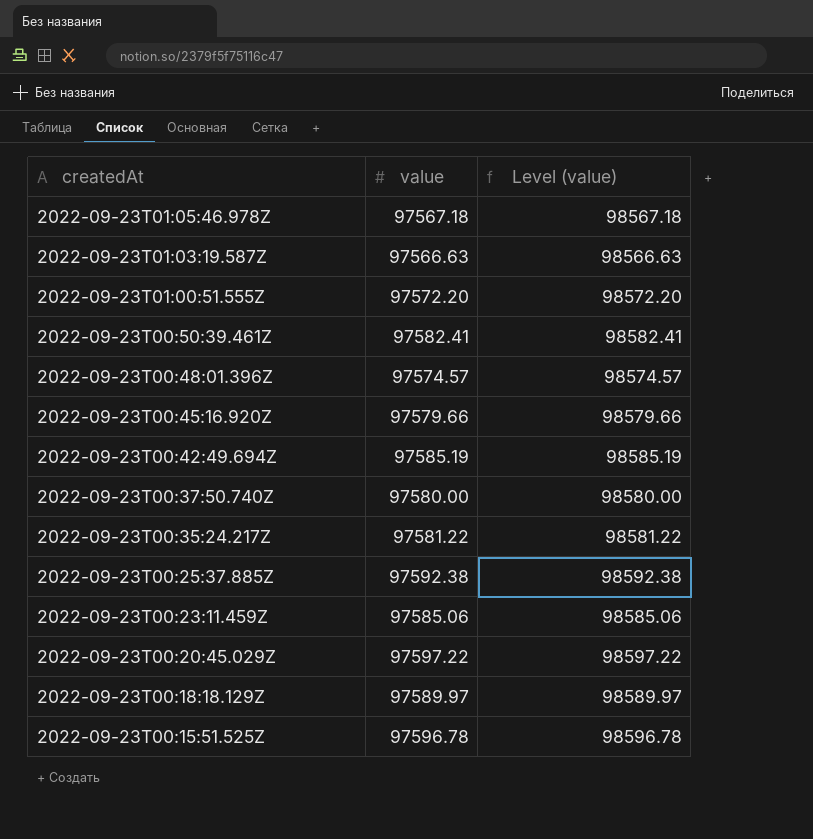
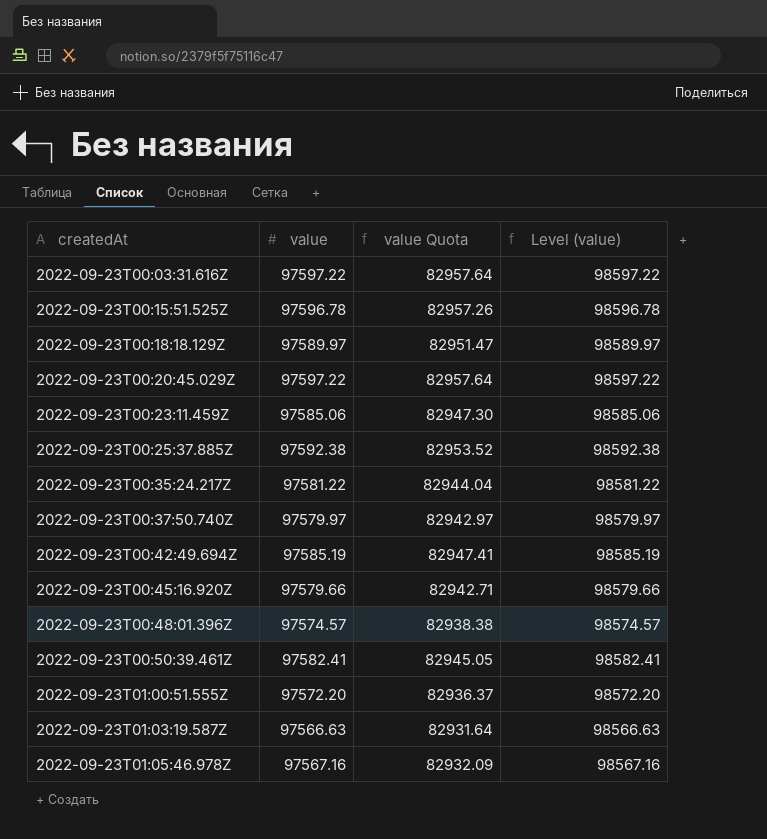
row order: createdAt descending -> createdAt ascending
column value Quota | formula: none -> [value] * 0.85
row 2022-09-23T00:03:31.616Z: none -> 97597.22 | 82957.64 | 98597.22
2022-09-23T00:37:50.740Z | value: 97580.00 -> 97579.97
2022-09-23T00:37:50.740Z | Level (value): 98580.00 -> 98579.97
2022-09-23T01:05:46.978Z | value: 97567.18 -> 97567.16
2022-09-23T01:05:46.978Z | Level (value): 98567.18 -> 98567.16

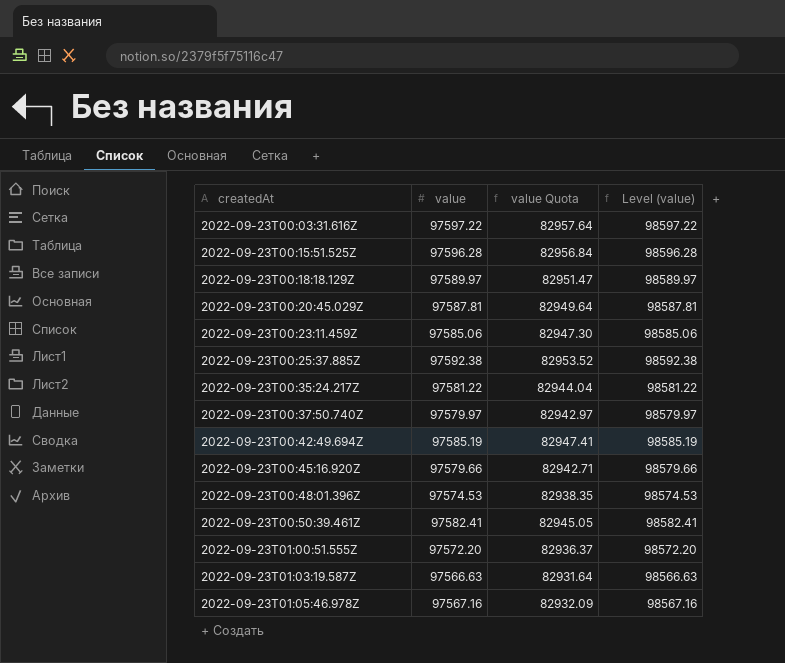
2022-09-23T00:15:51.525Z | value: 97596.78 -> 97596.28
2022-09-23T00:15:51.525Z | value Quota: 82957.26 -> 82956.84
2022-09-23T00:15:51.525Z | Level (value): 98596.78 -> 98596.28
2022-09-23T00:20:45.029Z | value: 97597.22 -> 97587.81
2022-09-23T00:20:45.029Z | value Quota: 82957.64 -> 82949.64
2022-09-23T00:20:45.029Z | Level (value): 98597.22 -> 98587.81
2022-09-23T00:48:01.396Z | value: 97574.57 -> 97574.53
2022-09-23T00:48:01.396Z | value Quota: 82938.38 -> 82938.35
2022-09-23T00:48:01.396Z | Level (value): 98574.57 -> 98574.53

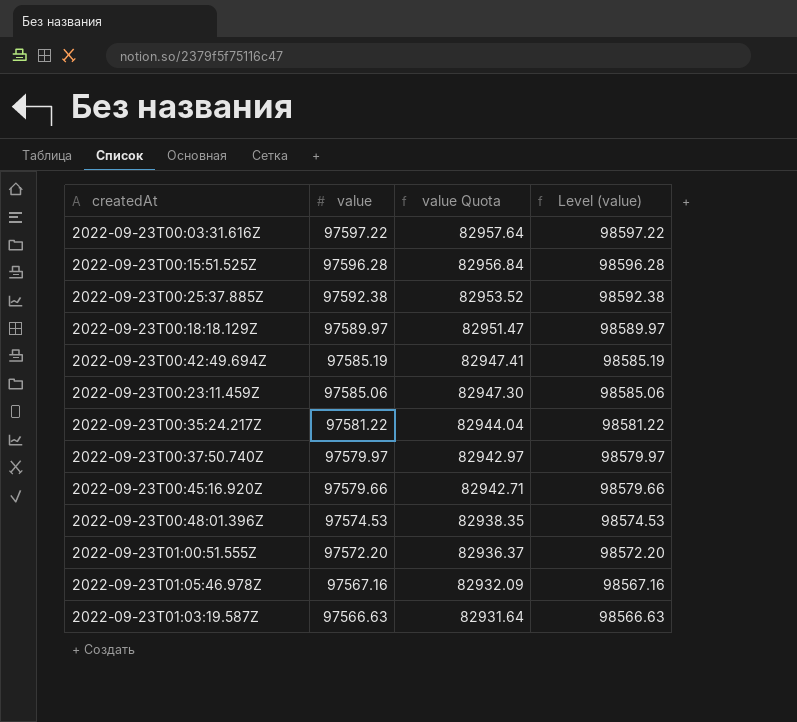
row order: createdAt ascending -> value descending
row 2022-09-23T00:20:45.029Z: 97587.81 | 82949.64 | 98587.81 -> none
row 2022-09-23T00:50:39.461Z: 97582.41 | 82945.05 | 98582.41 -> none

